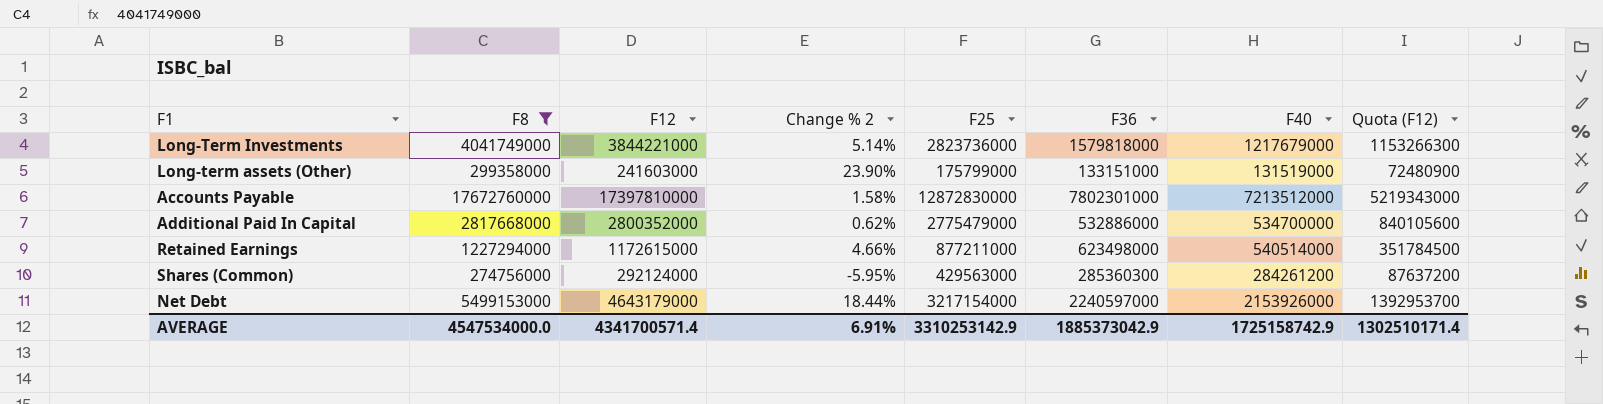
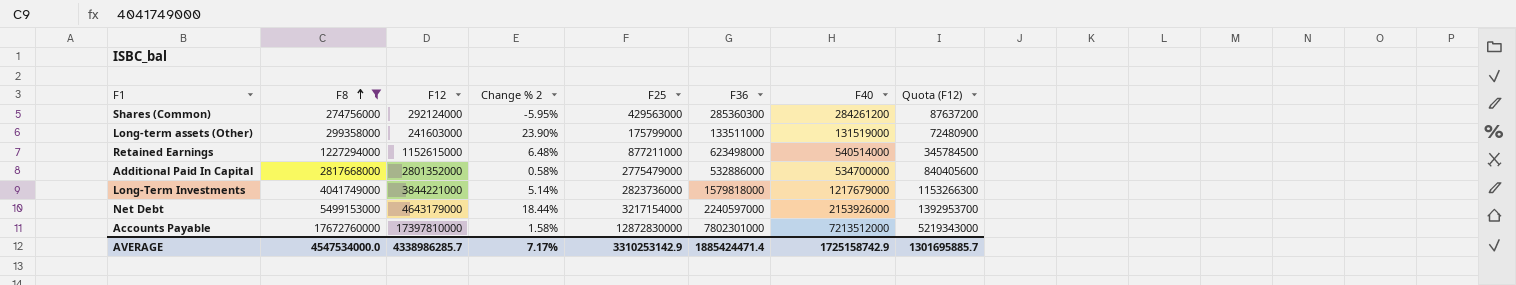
row order: none -> F8 ascending
Long-term assets (Other) | F36: 133151000 -> 133511000
Retained Earnings | F12: 1172615000 -> 1152615000
Retained Earnings | Change % 2: 4.66% -> 6.48%
Retained Earnings | Quota (F12): 351784500 -> 345784500
Additional Paid In Capital | F12: 2800352000 -> 2801352000
Additional Paid In Capital | Change % 2: 0.62% -> 0.58%
Additional Paid In Capital | Quota (F12): 840105600 -> 840405600
AVERAGE | F12: 4341700571.4 -> 4338986285.7
AVERAGE | Change % 2: 6.91% -> 7.17%
AVERAGE | F36: 1885373042.9 -> 1885424471.4
AVERAGE | Quota (F12): 1302510171.4 -> 1301695885.7

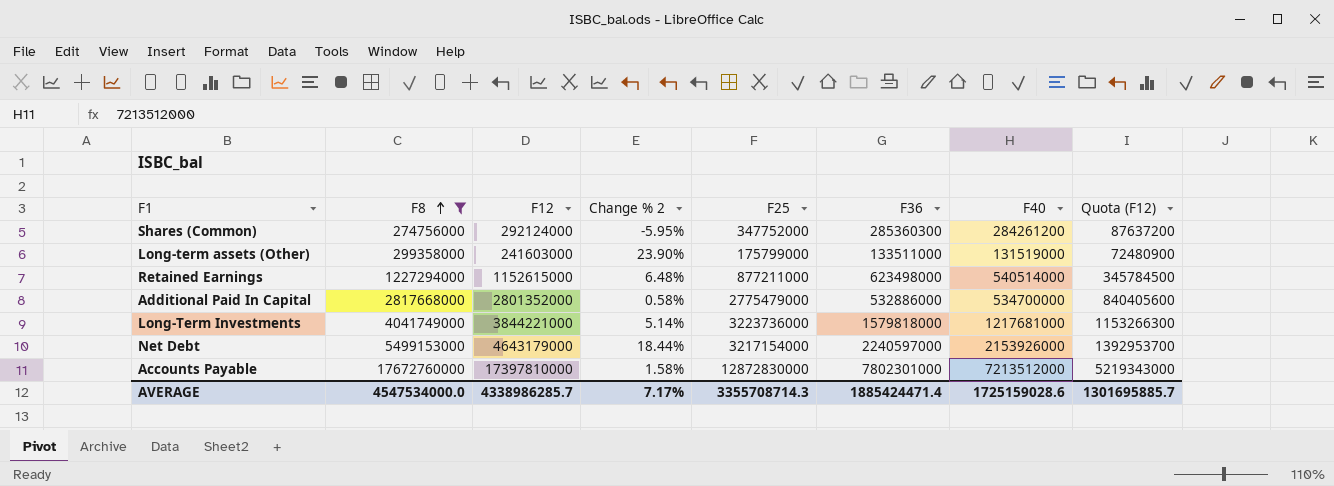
Shares (Common) | F25: 429563000 -> 347752000
Long-Term Investments | F25: 2823736000 -> 3223736000
Long-Term Investments | F40: 1217679000 -> 1217681000
AVERAGE | F25: 3310253142.9 -> 3355708714.3
AVERAGE | F40: 1725158742.9 -> 1725159028.6

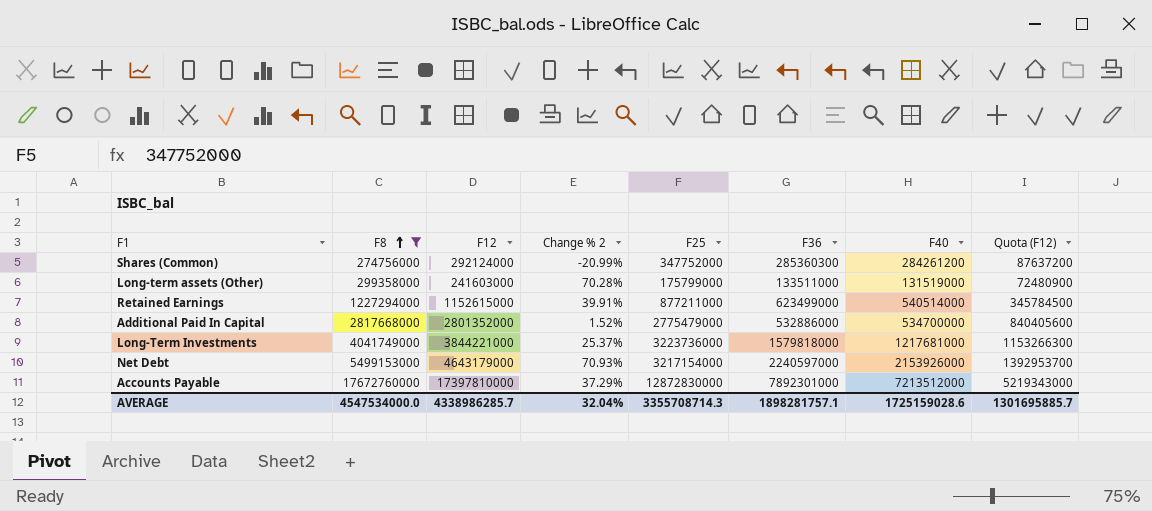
column Change % 2 | formula: ([F8] - [F12]) / [F12] -> ([F8] - [F25]) / [F25]
Retained Earnings | F36: 623498000 -> 623499000
Accounts Payable | F36: 7802301000 -> 7892301000
AVERAGE | Change % 2: 7.17% -> 32.04%
AVERAGE | F36: 1885424471.4 -> 1898281757.1

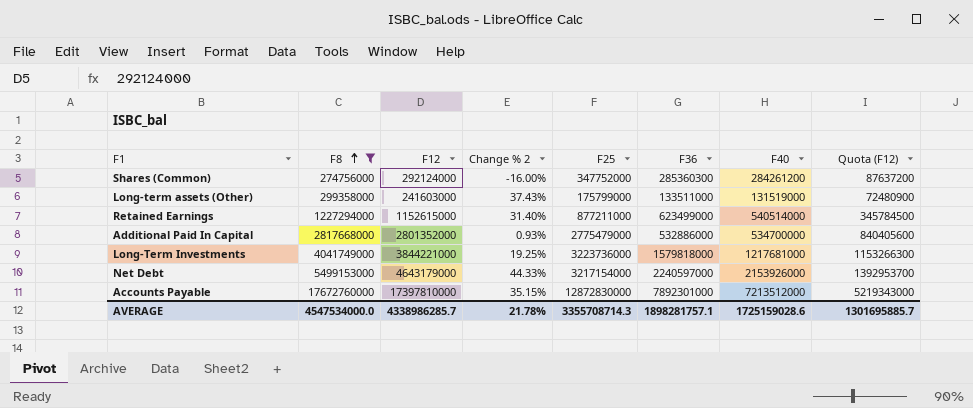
column Change % 2 | formula: ([F8] - [F25]) / [F25] -> ([F12] - [F25]) / [F25]
AVERAGE | Change % 2: 32.04% -> 21.78%

